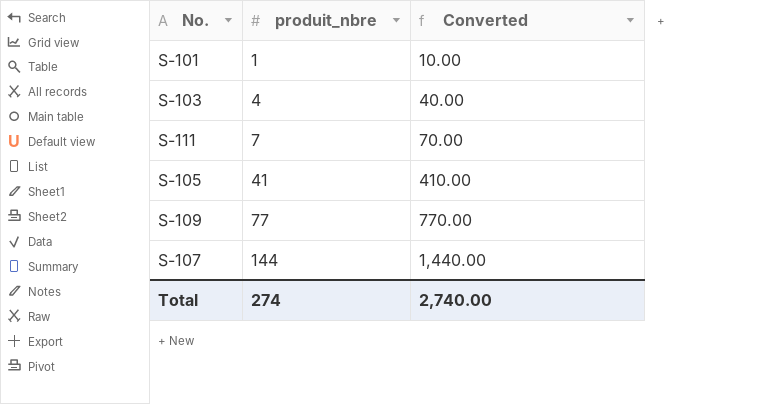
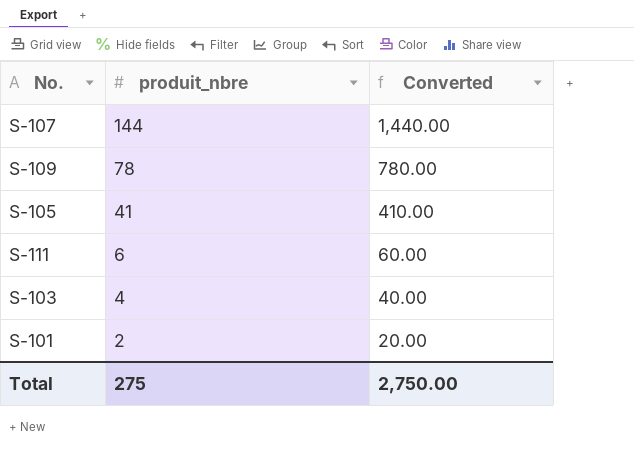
row order: produit_nbre ascending -> produit_nbre descending
S-109 | produit_nbre: 77 -> 78
S-109 | Converted: 770.00 -> 780.00
S-111 | produit_nbre: 7 -> 6
S-111 | Converted: 70.00 -> 60.00
S-101 | produit_nbre: 1 -> 2
S-101 | Converted: 10.00 -> 20.00
Total | produit_nbre: 274 -> 275
Total | Converted: 2,740.00 -> 2,750.00

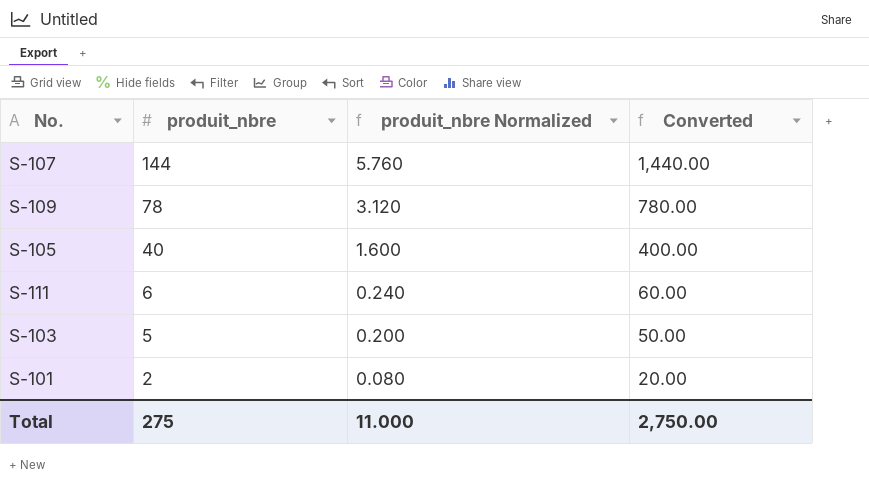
column produit_nbre Normalized | formula: none -> [produit_nbre] * 0.04
S-105 | produit_nbre: 41 -> 40
S-105 | Converted: 410.00 -> 400.00
S-103 | produit_nbre: 4 -> 5
S-103 | Converted: 40.00 -> 50.00

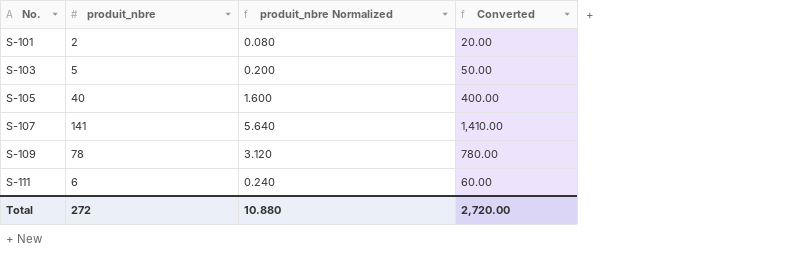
row order: produit_nbre descending -> No. ascending
S-107 | produit_nbre: 144 -> 141
S-107 | produit_nbre Normalized: 5.760 -> 5.640
S-107 | Converted: 1,440.00 -> 1,410.00
Total | produit_nbre: 275 -> 272
Total | produit_nbre Normalized: 11.000 -> 10.880
Total | Converted: 2,750.00 -> 2,720.00

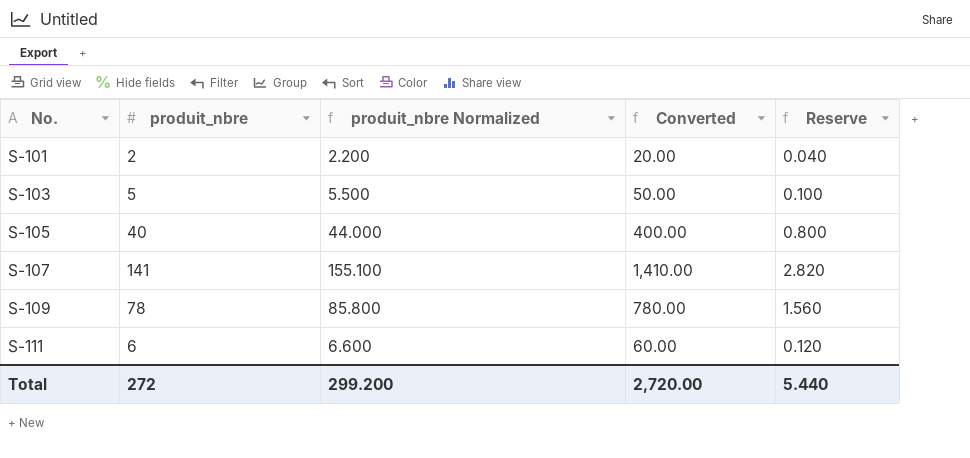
column produit_nbre Normalized | formula: [produit_nbre] * 0.04 -> [produit_nbre] * 1.1
column Reserve | formula: none -> [produit_nbre] * 0.02
Total | produit_nbre Normalized: 10.880 -> 299.200

